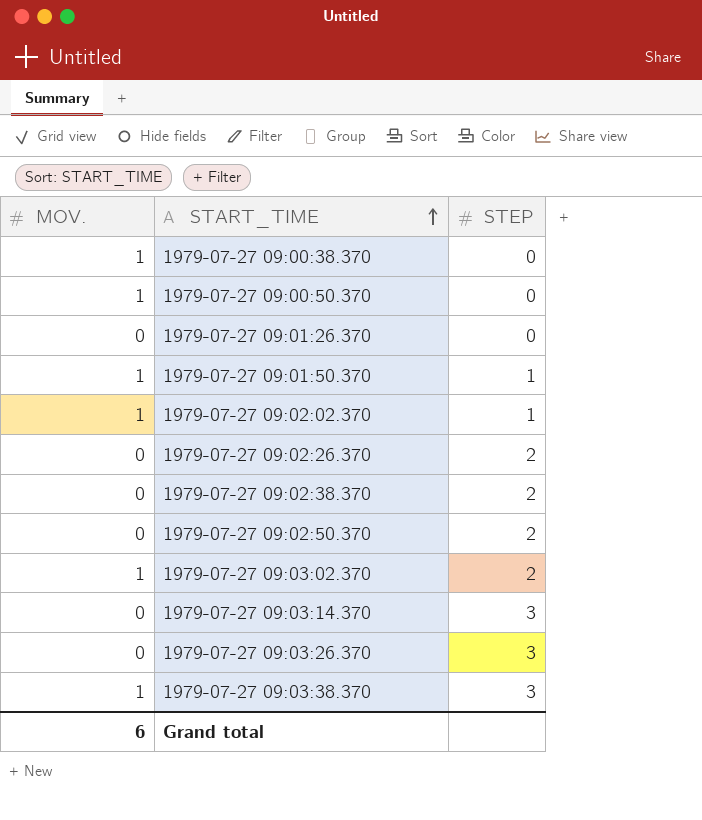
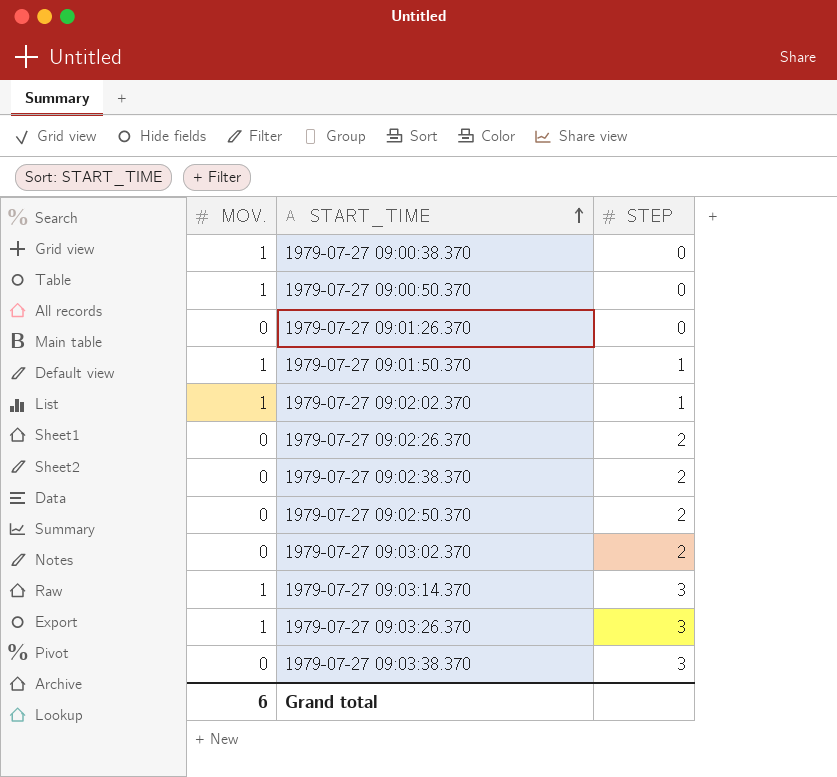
1979-07-27 09:03:02.370 | MOV.: 1 -> 0
1979-07-27 09:03:14.370 | MOV.: 0 -> 1
1979-07-27 09:03:26.370 | MOV.: 0 -> 1
1979-07-27 09:03:38.370 | MOV.: 1 -> 0

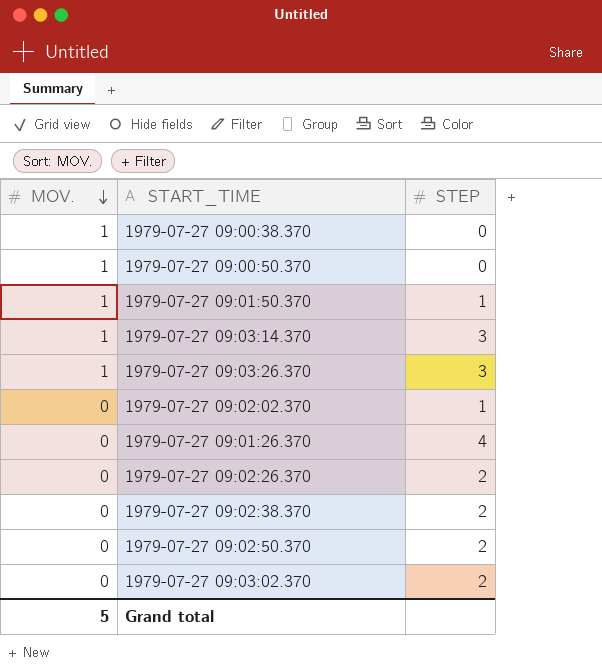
row order: START_TIME ascending -> MOV. descending
row 1979-07-27 09:03:38.370: 0 | 3 -> none
1979-07-27 09:02:02.370 | MOV.: 1 -> 0
1979-07-27 09:01:26.370 | STEP: 0 -> 4
Grand total | MOV.: 6 -> 5

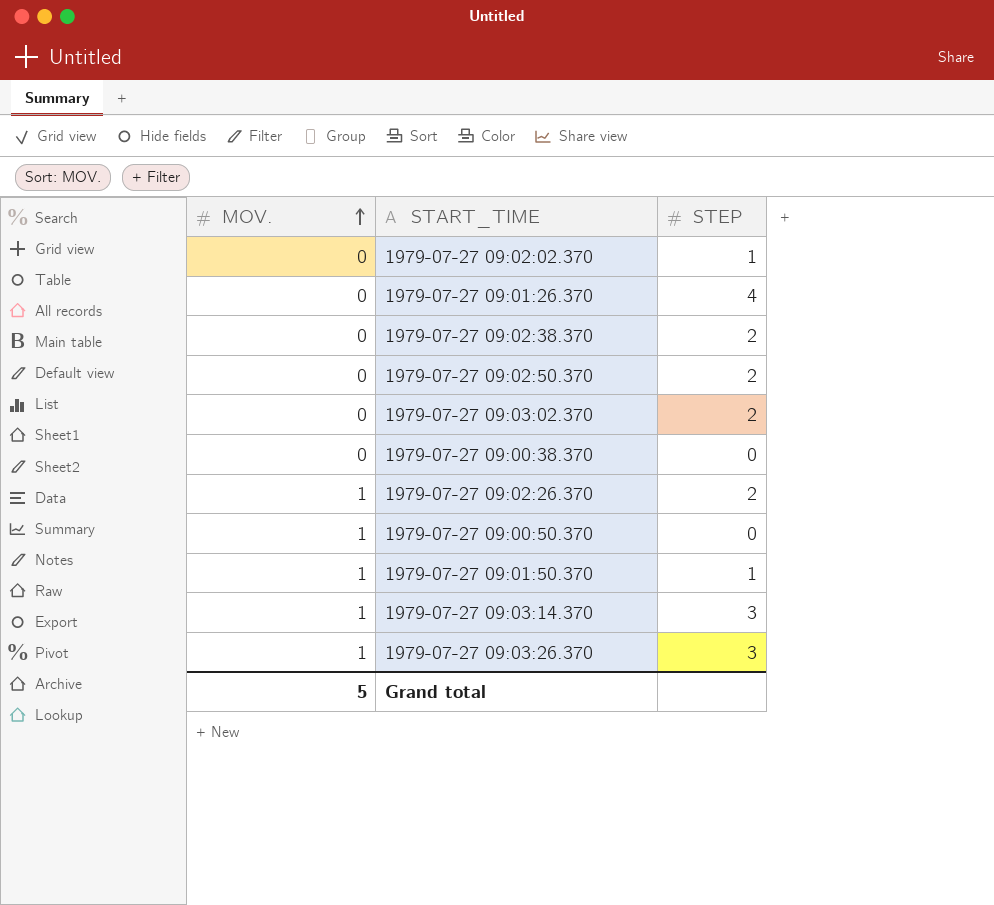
row order: MOV. descending -> MOV. ascending
1979-07-27 09:00:38.370 | MOV.: 1 -> 0
1979-07-27 09:02:26.370 | MOV.: 0 -> 1

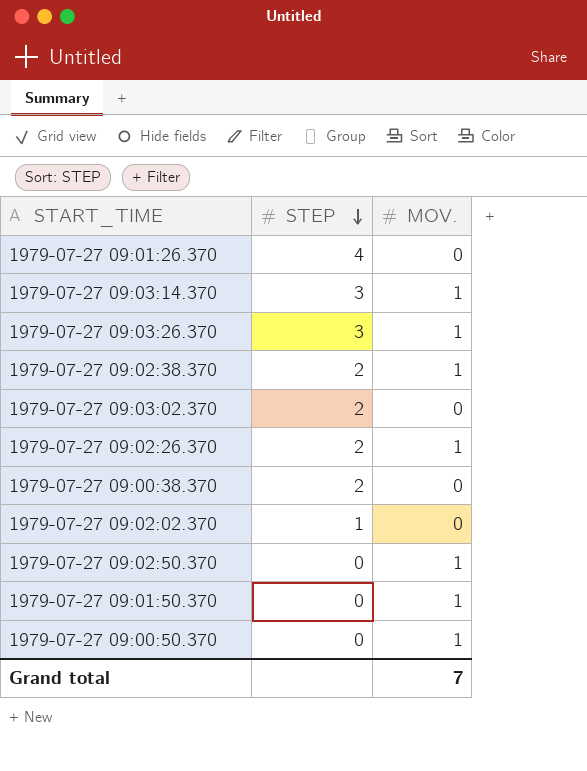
row order: MOV. ascending -> STEP descending
column MOV. | position: 1 -> 3
1979-07-27 09:02:38.370 | MOV.: 0 -> 1
1979-07-27 09:00:38.370 | STEP: 0 -> 2
1979-07-27 09:02:50.370 | STEP: 2 -> 0
1979-07-27 09:02:50.370 | MOV.: 0 -> 1
1979-07-27 09:01:50.370 | STEP: 1 -> 0
Grand total | MOV.: 5 -> 7

